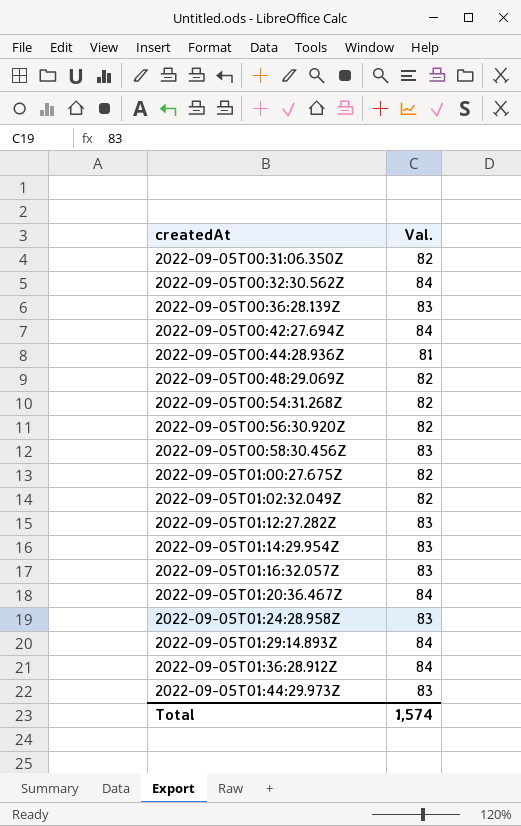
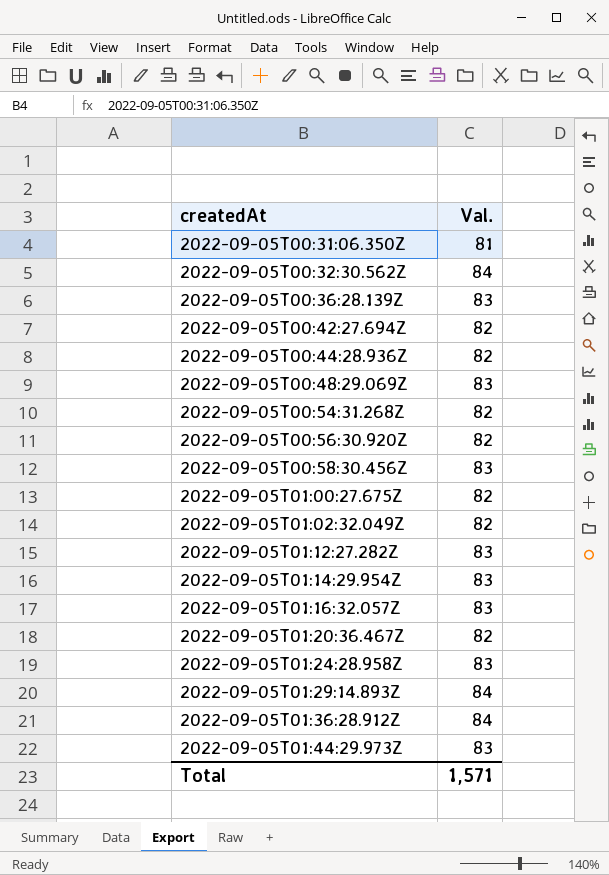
2022-09-05T00:31:06.350Z | Val.: 82 -> 81
2022-09-05T00:42:27.694Z | Val.: 84 -> 82
2022-09-05T00:44:28.936Z | Val.: 81 -> 82
2022-09-05T00:48:29.069Z | Val.: 82 -> 83
2022-09-05T01:20:36.467Z | Val.: 84 -> 82
Total | Val.: 1,574 -> 1,571

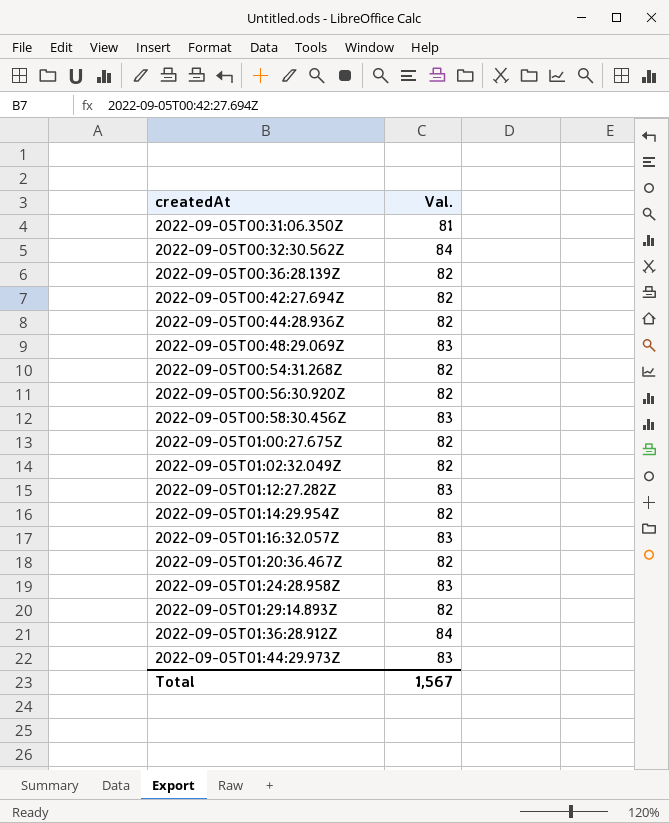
2022-09-05T00:36:28.139Z | Val.: 83 -> 82
2022-09-05T01:14:29.954Z | Val.: 83 -> 82
2022-09-05T01:29:14.893Z | Val.: 84 -> 82
Total | Val.: 1,571 -> 1,567

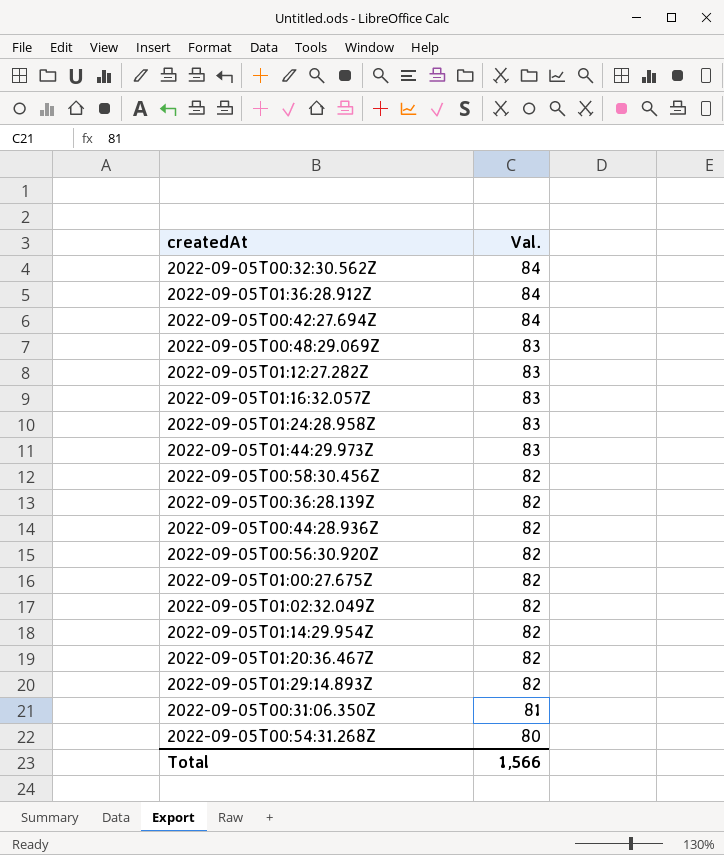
row order: createdAt ascending -> Val. descending
2022-09-05T00:42:27.694Z | Val.: 82 -> 84
2022-09-05T00:58:30.456Z | Val.: 83 -> 82
2022-09-05T00:54:31.268Z | Val.: 82 -> 80
Total | Val.: 1,567 -> 1,566

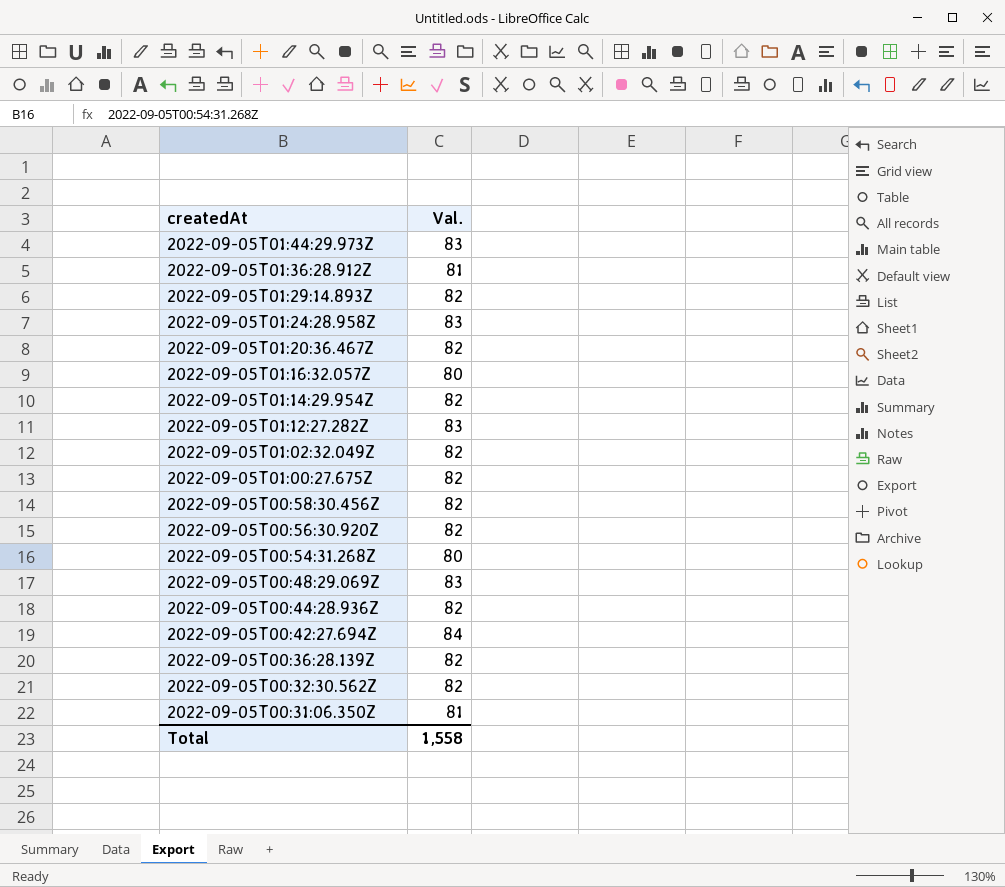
row order: Val. descending -> createdAt descending
2022-09-05T01:36:28.912Z | Val.: 84 -> 81
2022-09-05T01:16:32.057Z | Val.: 83 -> 80
2022-09-05T00:32:30.562Z | Val.: 84 -> 82
Total | Val.: 1,566 -> 1,558

